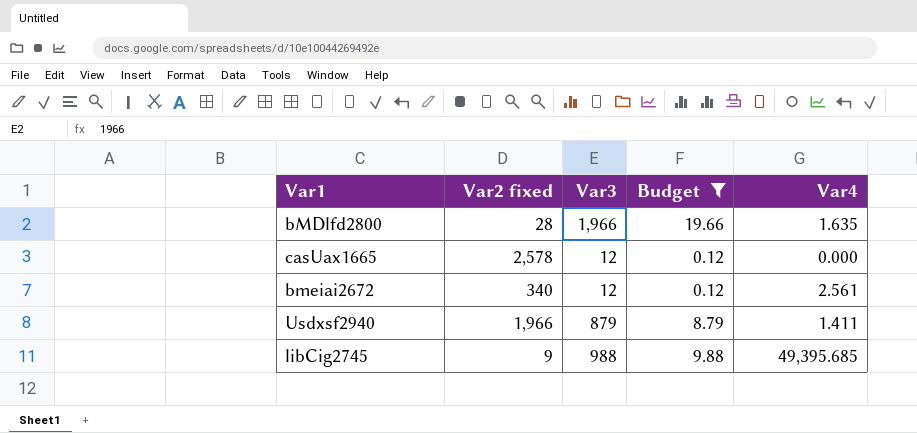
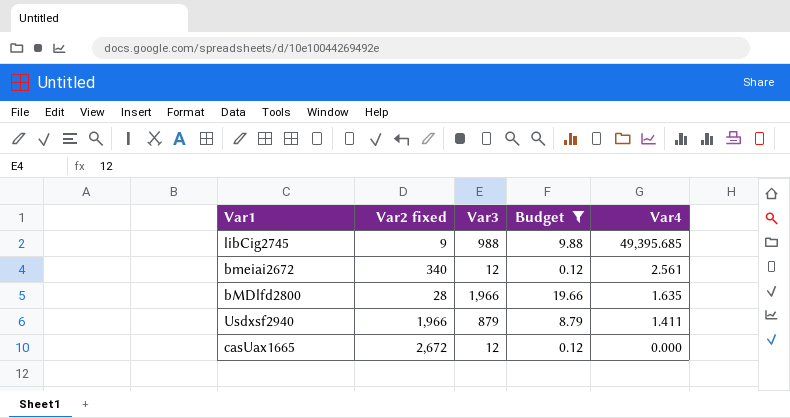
row order: none -> Var4 descending
casUax1665 | Var2 fixed: 2,578 -> 2,672

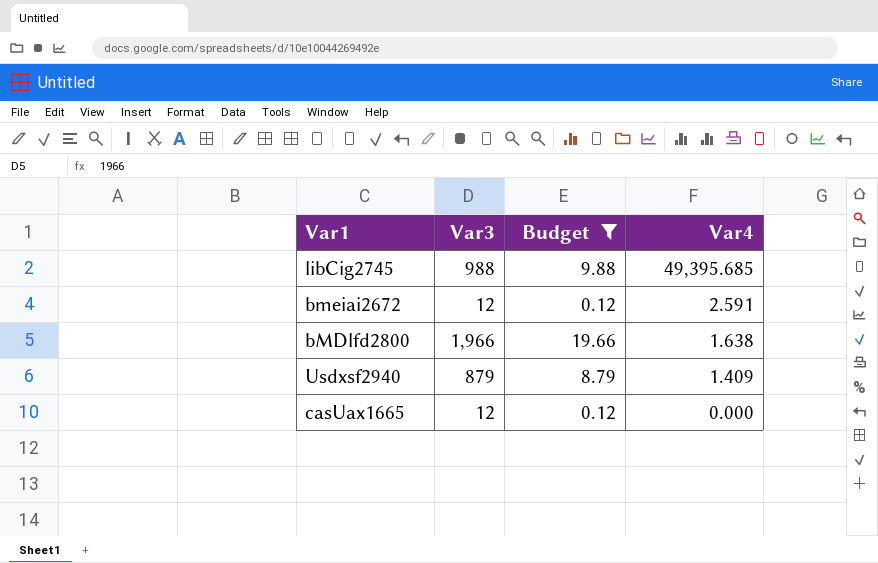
column Var2 fixed | position: 2 -> none
bmeiai2672 | Var4: 2.561 -> 2.591
bMDlfd2800 | Var4: 1.635 -> 1.638
Usdxsf2940 | Var4: 1.411 -> 1.409

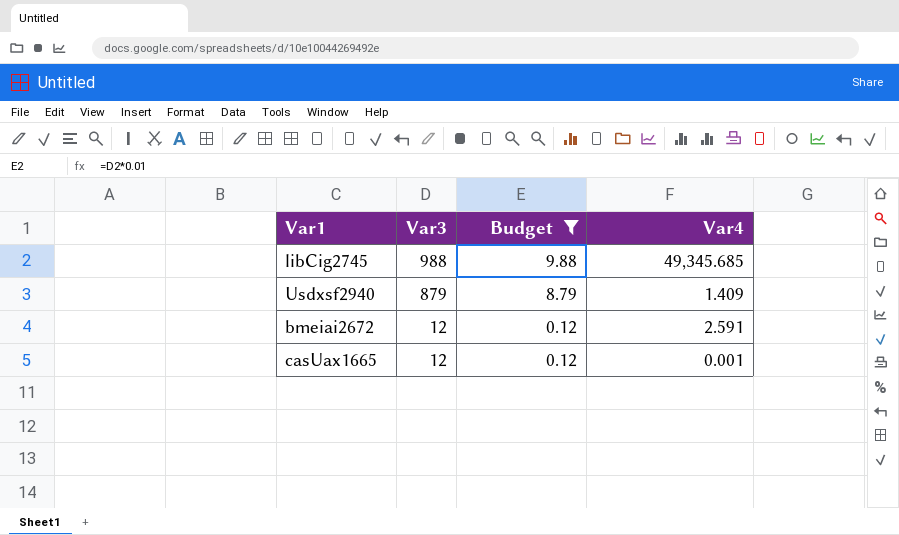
row order: Var4 descending -> Var3 descending
row bMDlfd2800: 1,966 | 19.66 | 1.638 -> none
libCig2745 | Var4: 49,395.685 -> 49,345.685
casUax1665 | Var4: 0.000 -> 0.001

